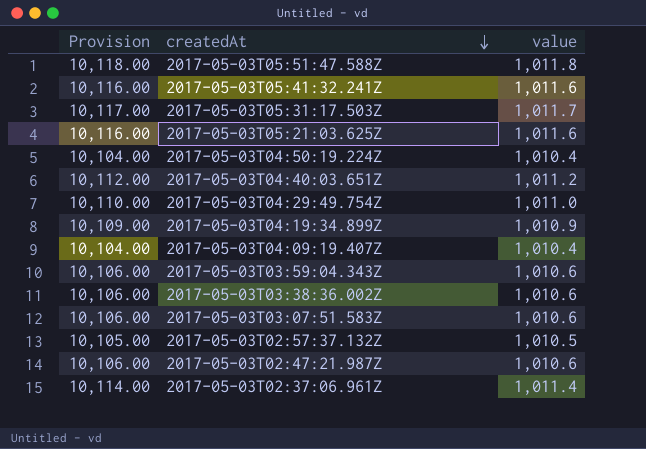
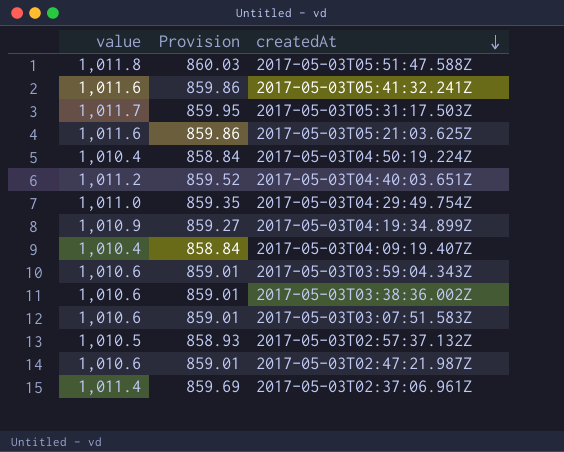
column value | position: 3 -> 1
column Provision | formula: [value] * 10 -> [value] * 0.85

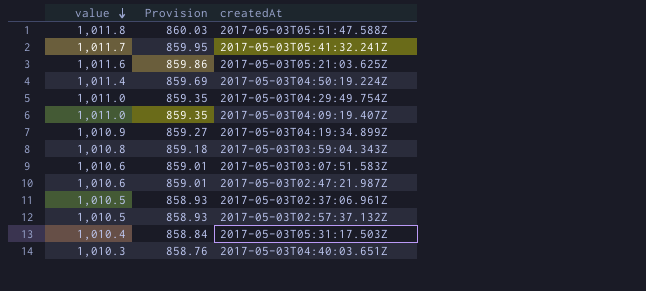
row order: createdAt descending -> value descending
row 2017-05-03T03:38:36.002Z: 1,010.6 | 859.01 -> none
2017-05-03T05:41:32.241Z | value: 1,011.6 -> 1,011.7
2017-05-03T05:41:32.241Z | Provision: 859.86 -> 859.95
2017-05-03T04:50:19.224Z | value: 1,010.4 -> 1,011.4
2017-05-03T04:50:19.224Z | Provision: 858.84 -> 859.69
2017-05-03T04:09:19.407Z | value: 1,010.4 -> 1,011.0
2017-05-03T04:09:19.407Z | Provision: 858.84 -> 859.35
2017-05-03T03:59:04.343Z | value: 1,010.6 -> 1,010.8
2017-05-03T03:59:04.343Z | Provision: 859.01 -> 859.18
2017-05-03T02:37:06.961Z | value: 1,011.4 -> 1,010.5
2017-05-03T02:37:06.961Z | Provision: 859.69 -> 858.93
2017-05-03T05:31:17.503Z | value: 1,011.7 -> 1,010.4
2017-05-03T05:31:17.503Z | Provision: 859.95 -> 858.84
2017-05-03T04:40:03.651Z | value: 1,011.2 -> 1,010.3
2017-05-03T04:40:03.651Z | Provision: 859.52 -> 858.76

